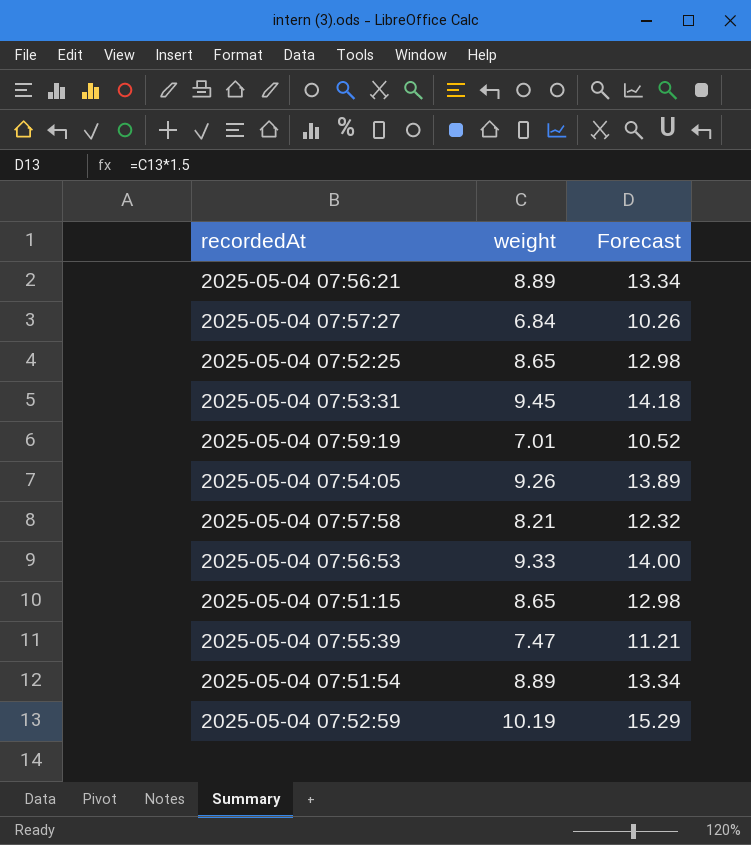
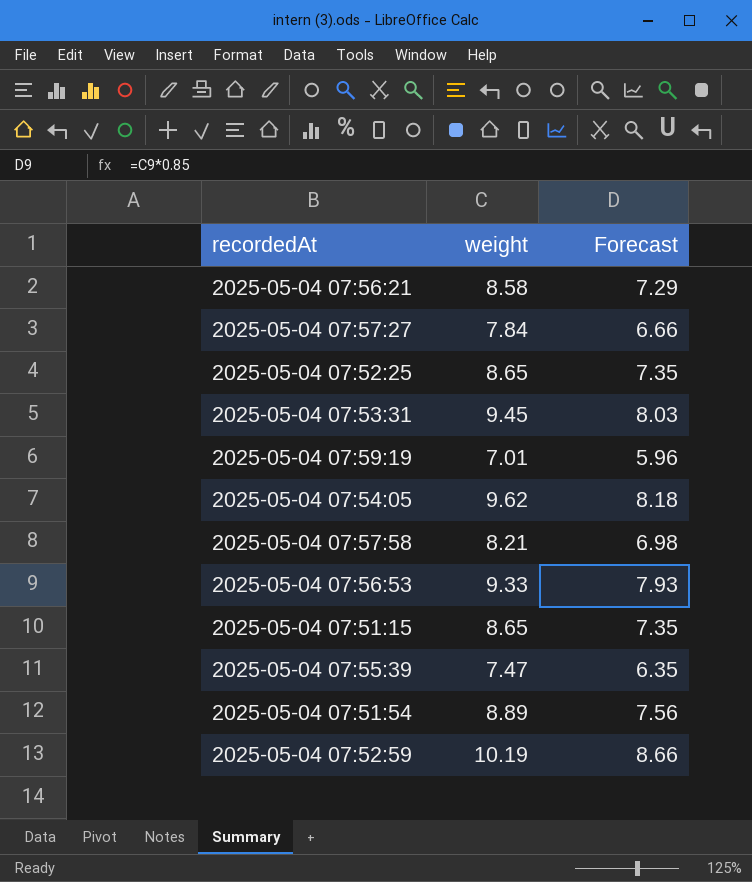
column Forecast | formula: [weight] * 1.5 -> [weight] * 0.85
2025-05-04 07:56:21 | weight: 8.89 -> 8.58
2025-05-04 07:57:27 | weight: 6.84 -> 7.84
2025-05-04 07:54:05 | weight: 9.26 -> 9.62

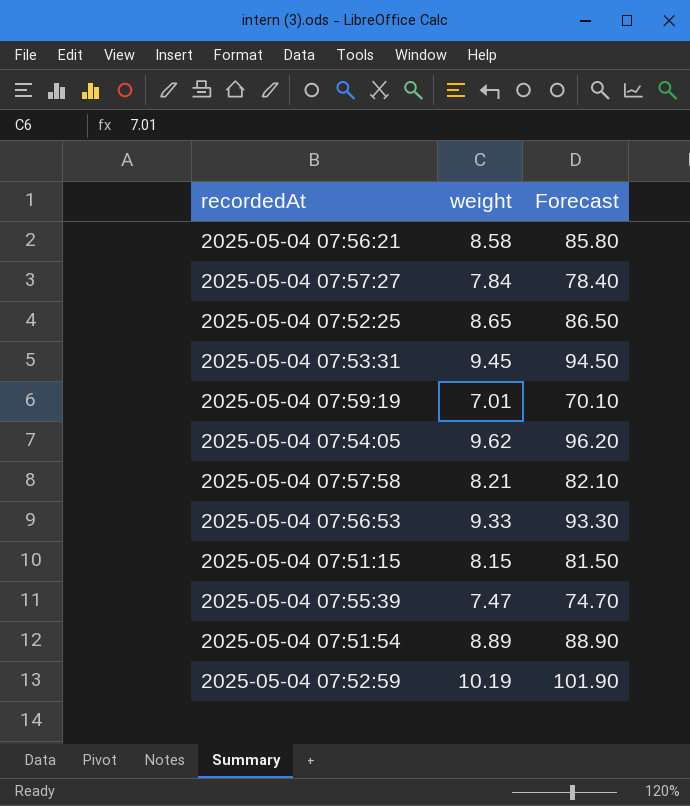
column Forecast | formula: [weight] * 0.85 -> [weight] * 10
2025-05-04 07:51:15 | weight: 8.65 -> 8.15

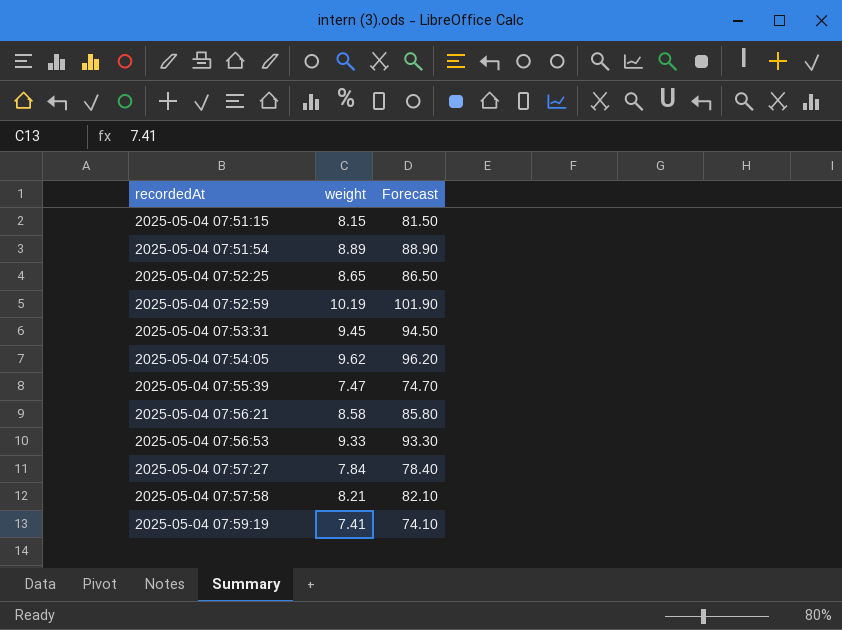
row order: none -> recordedAt ascending
2025-05-04 07:59:19 | weight: 7.01 -> 7.41
2025-05-04 07:59:19 | Forecast: 70.10 -> 74.10

